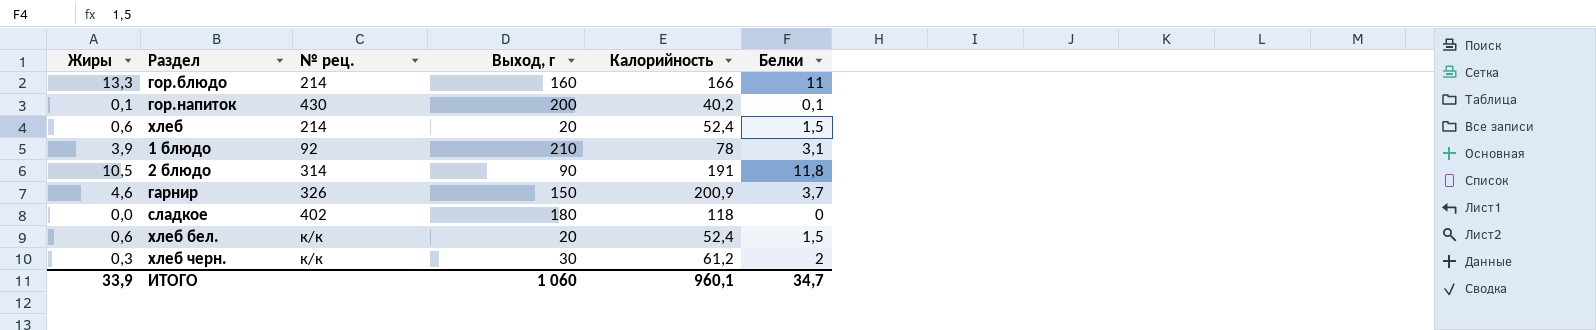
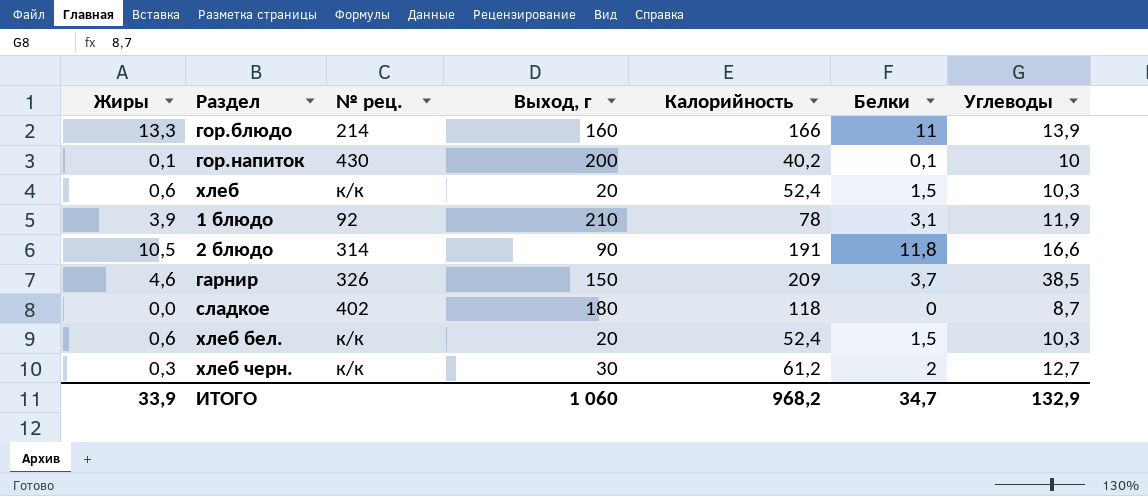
column Углеводы | position: none -> 7
хлеб | № рец.: 214 -> к/к
гарнир | Калорийность: 200,9 -> 209
ИТОГО | Калорийность: 960,1 -> 968,2

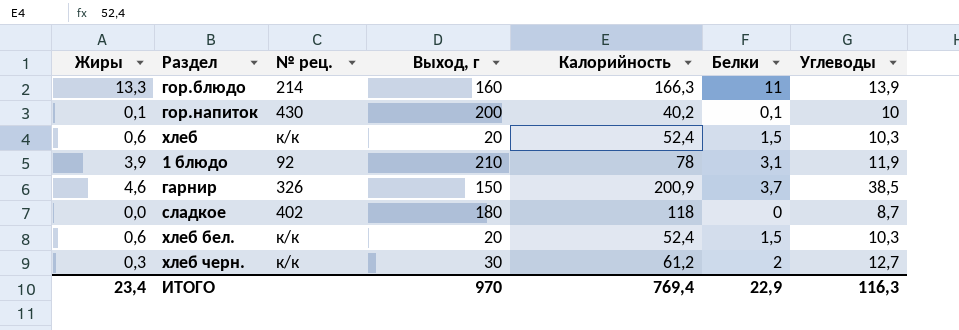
row 2 блюдо: 10,5 | 314 | 90 | 191 | 11,8 | 16,6 -> none
гор.блюдо | Калорийность: 166 -> 166,3
гарнир | Калорийность: 209 -> 200,9
ИТОГО | Жиры: 33,9 -> 23,4
ИТОГО | Выход, г: 1 060 -> 970
ИТОГО | Калорийность: 968,2 -> 769,4
ИТОГО | Белки: 34,7 -> 22,9
ИТОГО | Углеводы: 132,9 -> 116,3

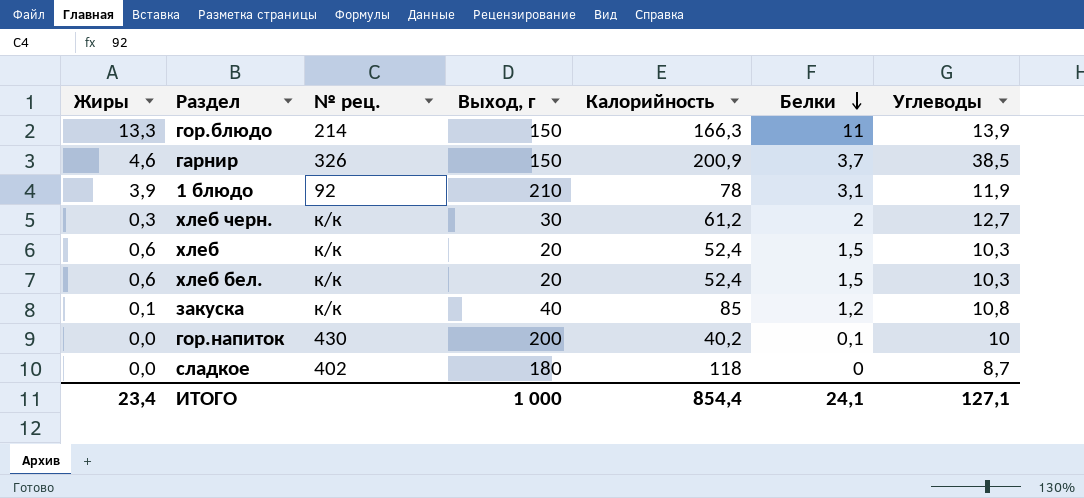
row order: none -> Белки descending
гор.блюдо | Выход, г: 160 -> 150
row закуска: none -> 0,1 | к/к | 40 | 85 | 1,2 | 10,8
гор.напиток | Жиры: 0,1 -> 0,0
ИТОГО | Выход, г: 970 -> 1 000
ИТОГО | Калорийность: 769,4 -> 854,4
ИТОГО | Белки: 22,9 -> 24,1
ИТОГО | Углеводы: 116,3 -> 127,1

